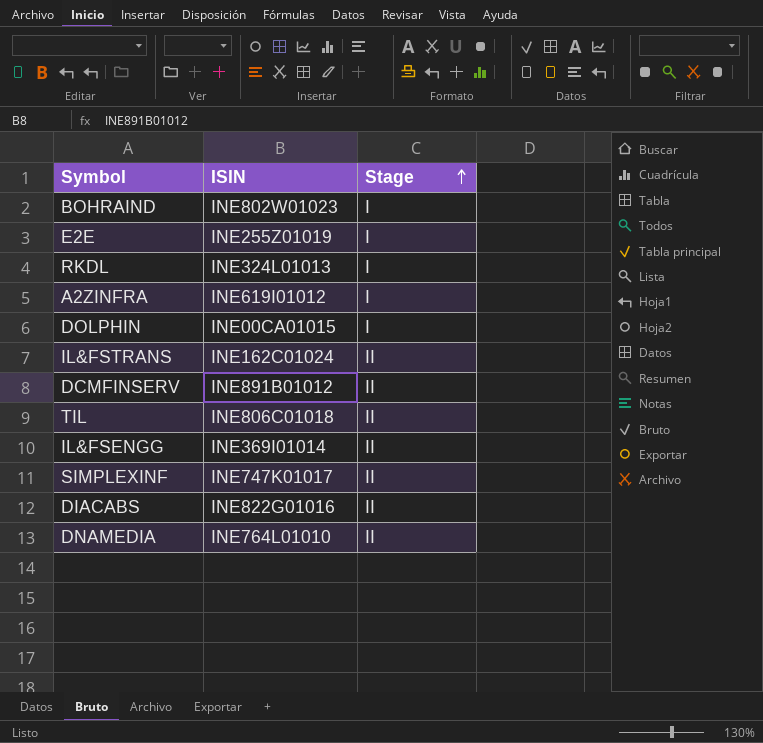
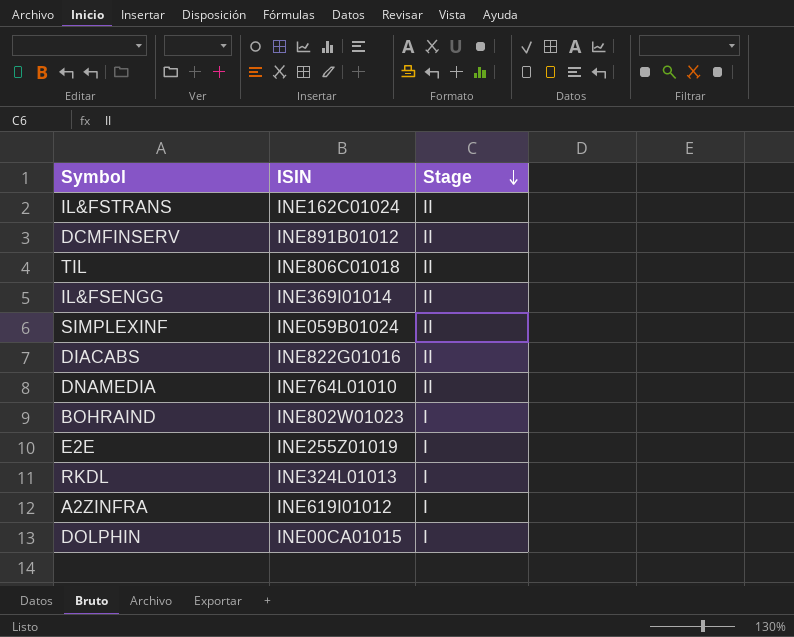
row order: Stage ascending -> Stage descending
SIMPLEXINF | ISIN: INE747K01017 -> INE059B01024

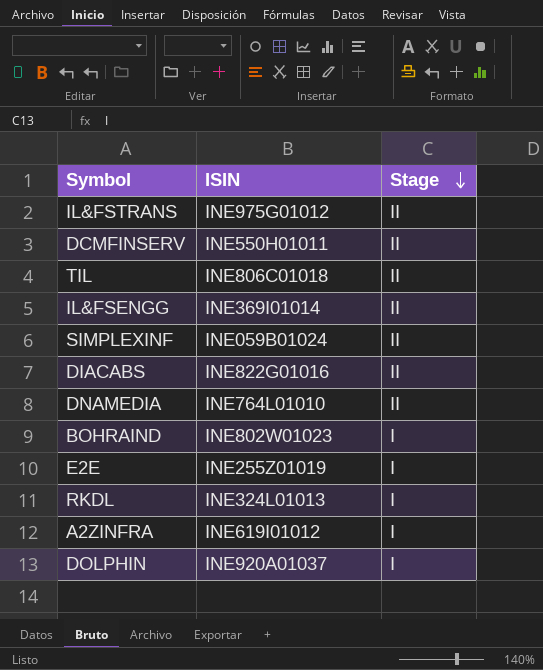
IL&FSTRANS | ISIN: INE162C01024 -> INE975G01012
DCMFINSERV | ISIN: INE891B01012 -> INE550H01011
DOLPHIN | ISIN: INE00CA01015 -> INE920A01037

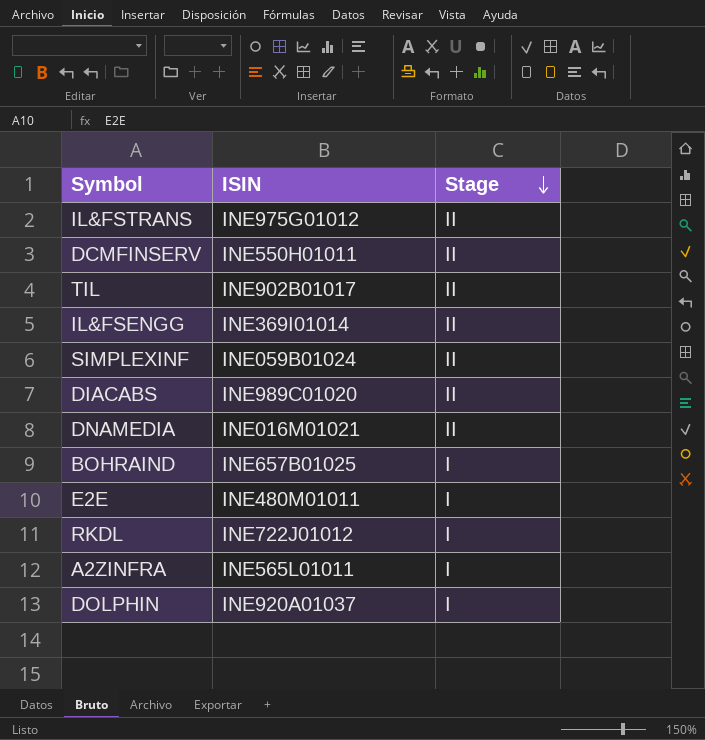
TIL | ISIN: INE806C01018 -> INE902B01017
DIACABS | ISIN: INE822G01016 -> INE989C01020
DNAMEDIA | ISIN: INE764L01010 -> INE016M01021
BOHRAIND | ISIN: INE802W01023 -> INE657B01025
E2E | ISIN: INE255Z01019 -> INE480M01011
RKDL | ISIN: INE324L01013 -> INE722J01012
A2ZINFRA | ISIN: INE619I01012 -> INE565L01011

